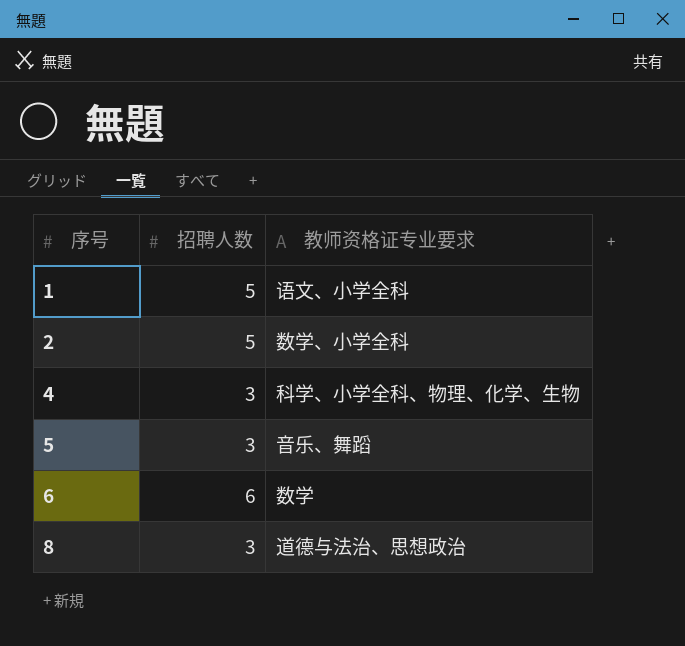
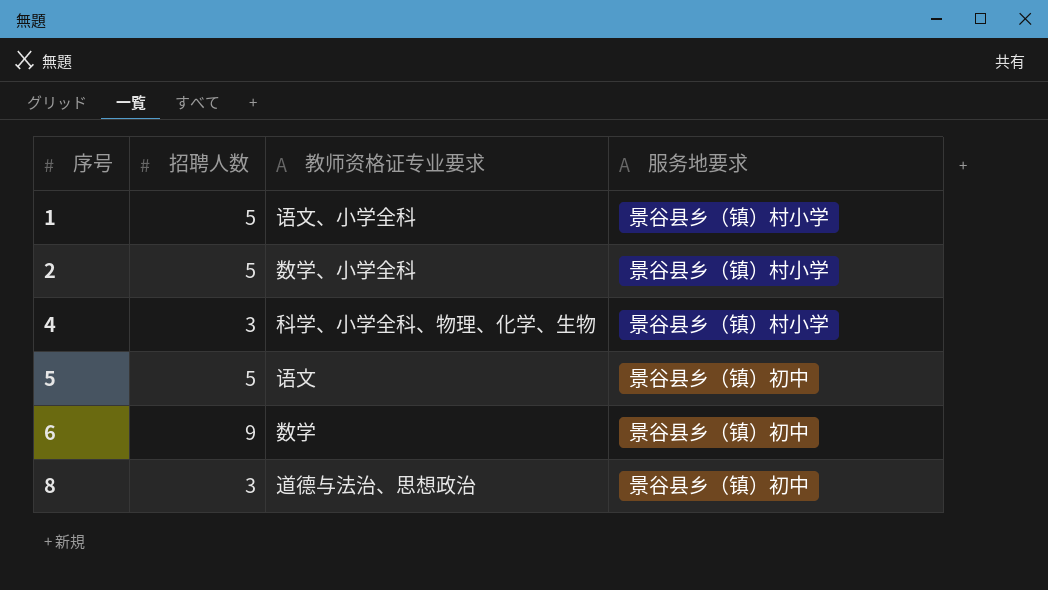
column 服务地要求 | position: none -> 4
5 | 招聘人数: 3 -> 5
5 | 教师资格证专业要求: 音乐、舞蹈 -> 语文
6 | 招聘人数: 6 -> 9

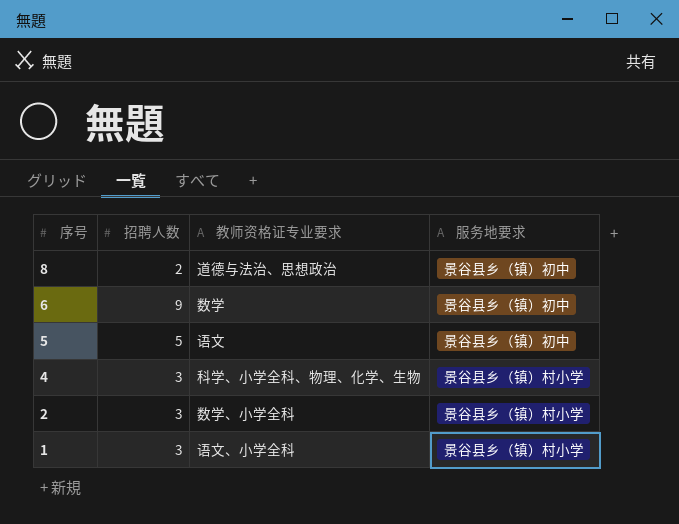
row order: 序号 ascending -> 序号 descending
8 | 招聘人数: 3 -> 2
2 | 招聘人数: 5 -> 3
1 | 招聘人数: 5 -> 3

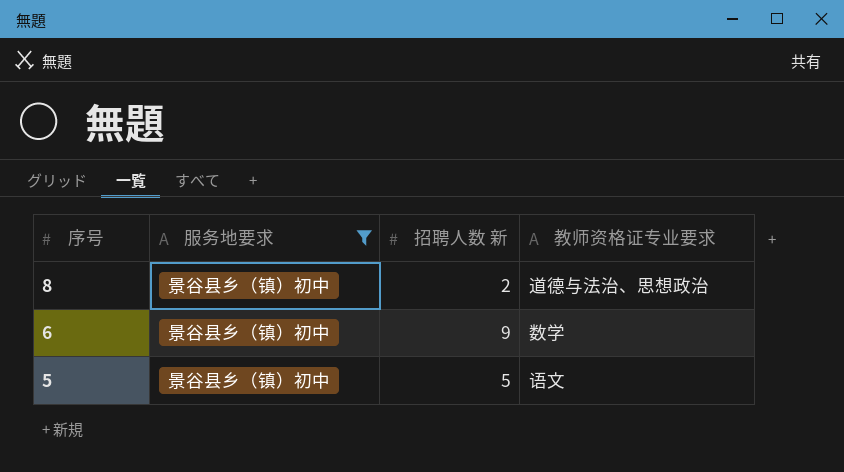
filter: none -> 服务地要求 = 景谷县乡（镇）初中
column 服务地要求 | position: 4 -> 2
column name: 招聘人数 -> 招聘人数 新

